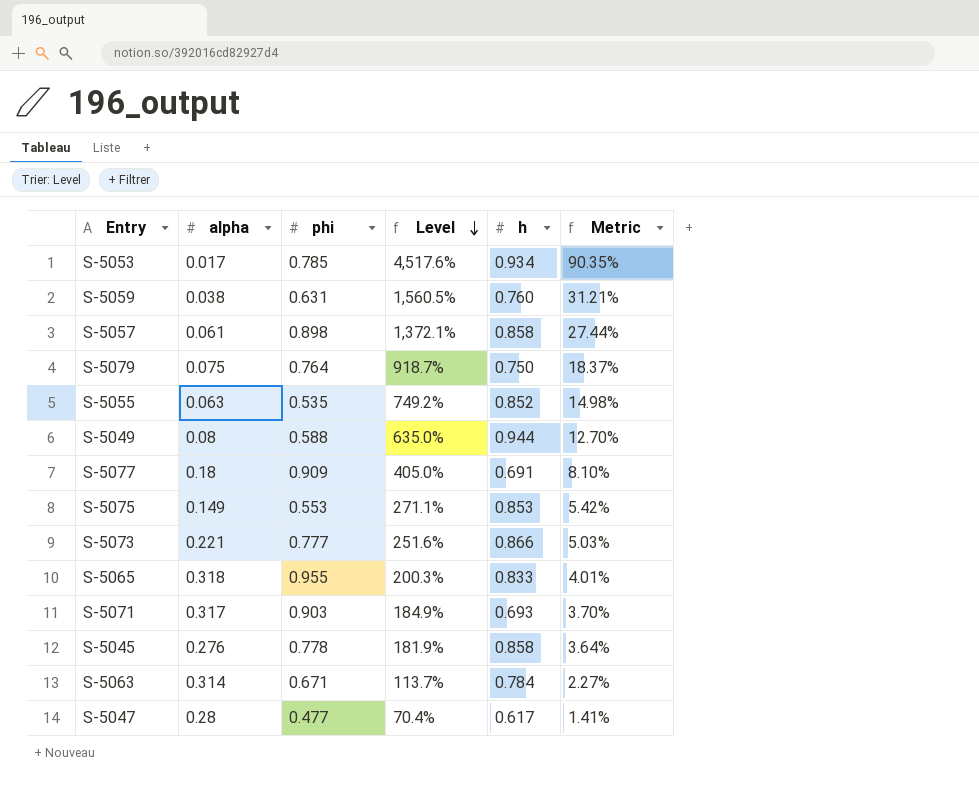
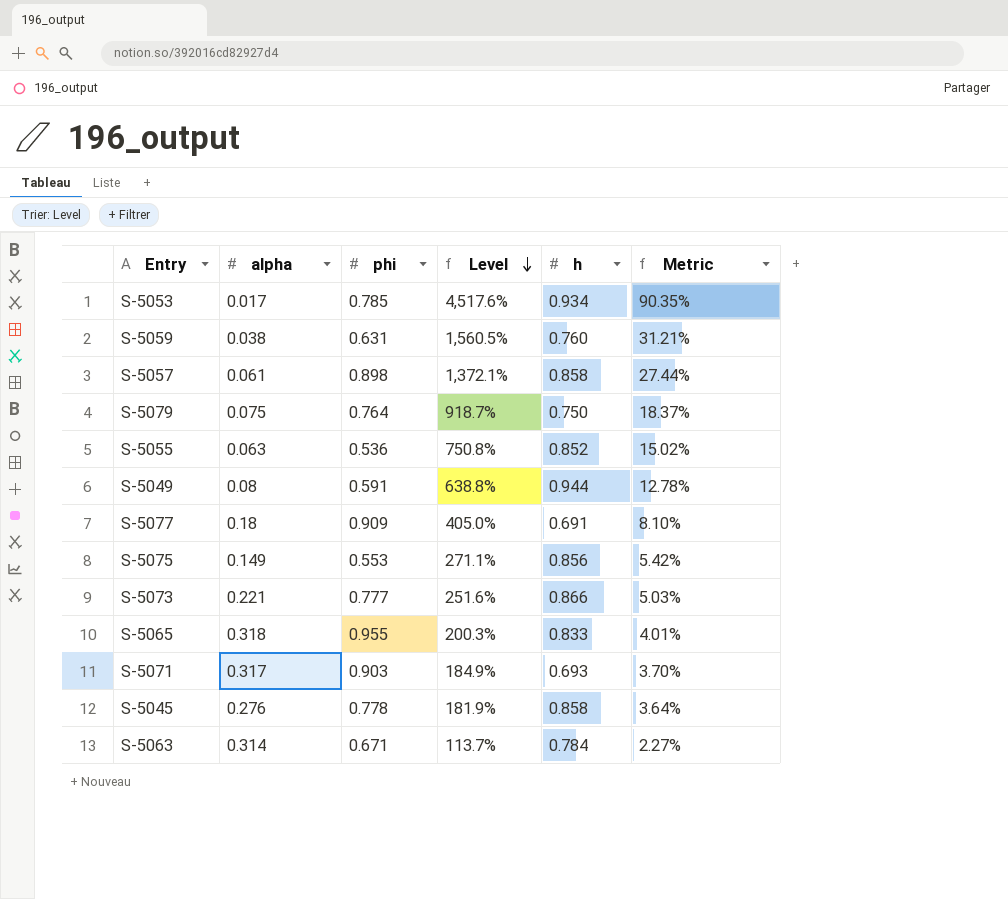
row S-5047: 0.28 | 0.477 | 70.4% | 0.617 | 1.41% -> none
S-5055 | phi: 0.535 -> 0.536
S-5055 | Level: 749.2% -> 750.8%
S-5055 | Metric: 14.98% -> 15.02%
S-5049 | phi: 0.588 -> 0.591
S-5049 | Level: 635.0% -> 638.8%
S-5049 | Metric: 12.70% -> 12.78%
S-5075 | h: 0.853 -> 0.856

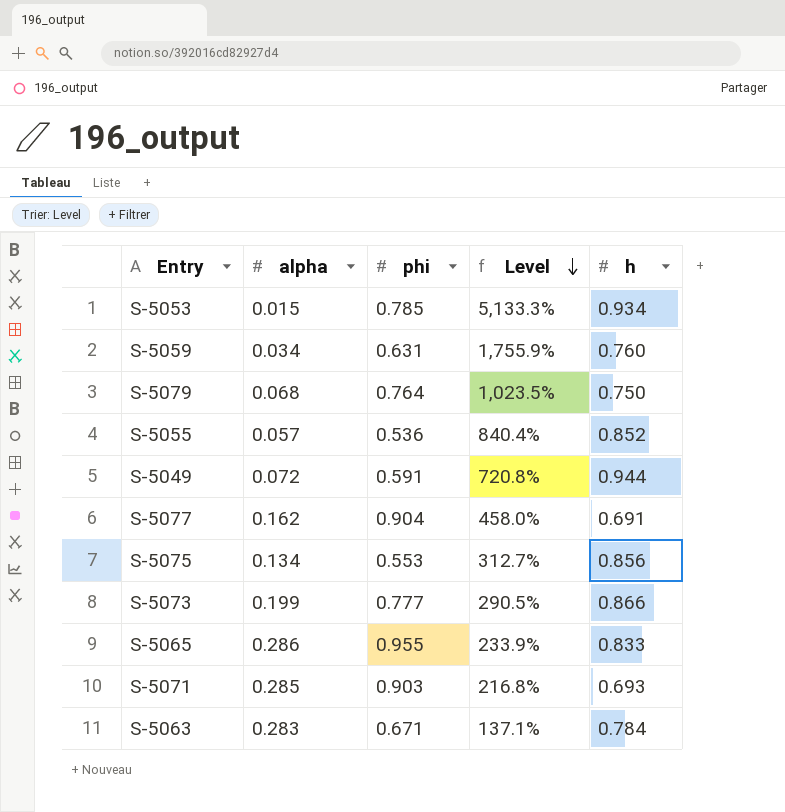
column Metric | formula: [Level] * 0.02 -> none
row S-5057: 0.061 | 0.898 | 1,372.1% | 0.858 | 27.44% -> none
row S-5045: 0.276 | 0.778 | 181.9% | 0.858 | 3.64% -> none
S-5053 | alpha: 0.017 -> 0.015
S-5053 | Level: 4,517.6% -> 5,133.3%
S-5059 | alpha: 0.038 -> 0.034
S-5059 | Level: 1,560.5% -> 1,755.9%
S-5079 | alpha: 0.075 -> 0.068
S-5079 | Level: 918.7% -> 1,023.5%
S-5055 | alpha: 0.063 -> 0.057
S-5055 | Level: 750.8% -> 840.4%
S-5049 | alpha: 0.08 -> 0.072
S-5049 | Level: 638.8% -> 720.8%
S-5077 | alpha: 0.18 -> 0.162
S-5077 | phi: 0.909 -> 0.904
S-5077 | Level: 405.0% -> 458.0%
S-5075 | alpha: 0.149 -> 0.134
S-5075 | Level: 271.1% -> 312.7%
S-5073 | alpha: 0.221 -> 0.199
S-5073 | Level: 251.6% -> 290.5%
S-5065 | alpha: 0.318 -> 0.286
S-5065 | Level: 200.3% -> 233.9%
S-5071 | alpha: 0.317 -> 0.285
S-5071 | Level: 184.9% -> 216.8%
S-5063 | alpha: 0.314 -> 0.283
S-5063 | Level: 113.7% -> 137.1%

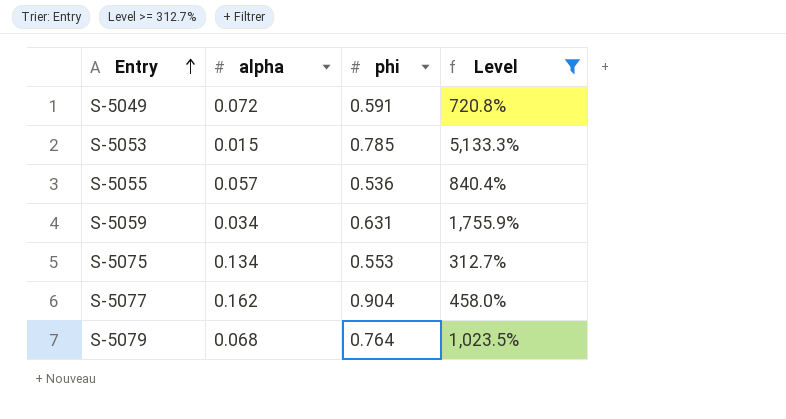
filter: none -> Level >= 312.7%
row order: Level descending -> Entry ascending
column h | position: 5 -> none

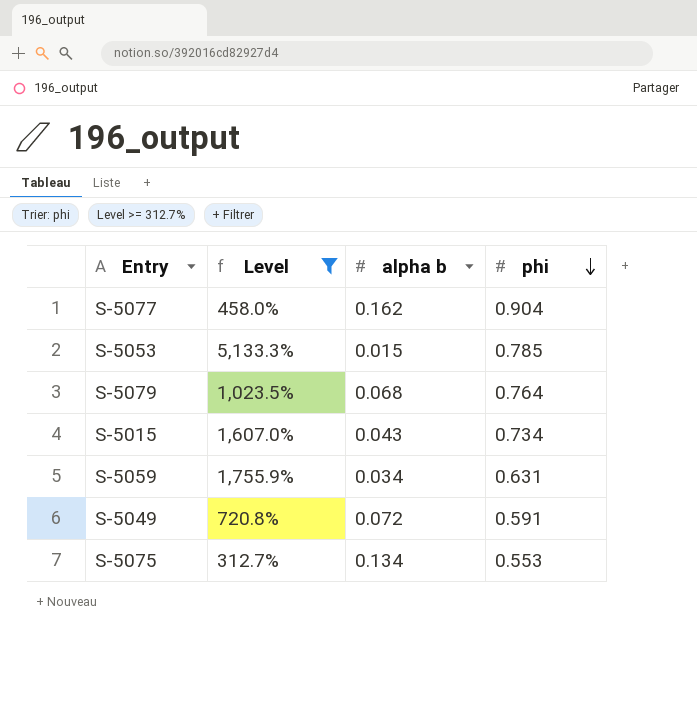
row order: Entry ascending -> phi descending
column Level | position: 4 -> 2
column name: alpha -> alpha b
row S-5055: 0.057 | 0.536 | 840.4% -> none
row S-5015: none -> 1,607.0% | 0.043 | 0.734

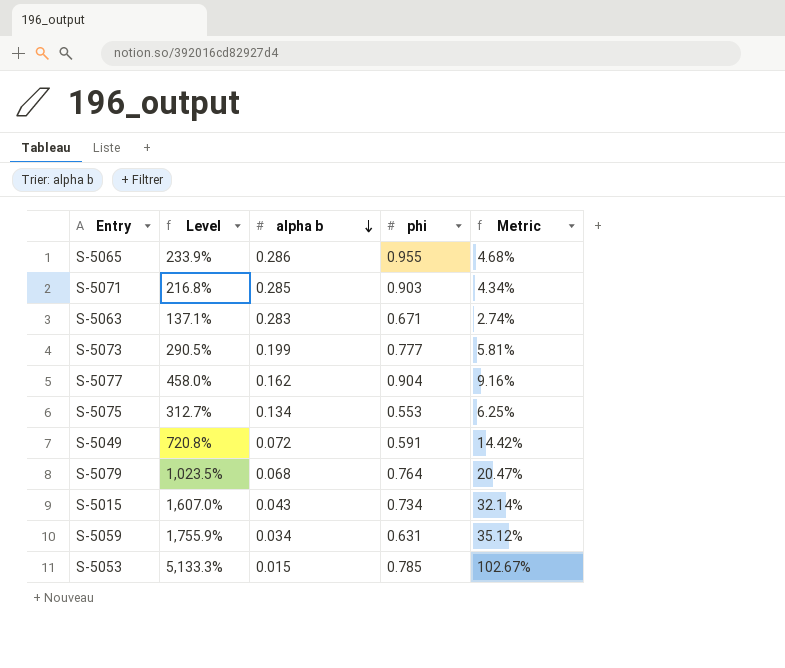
filter: Level >= 312.7% -> none
row order: phi descending -> alpha b descending
column Metric | formula: none -> [Level] * 0.02

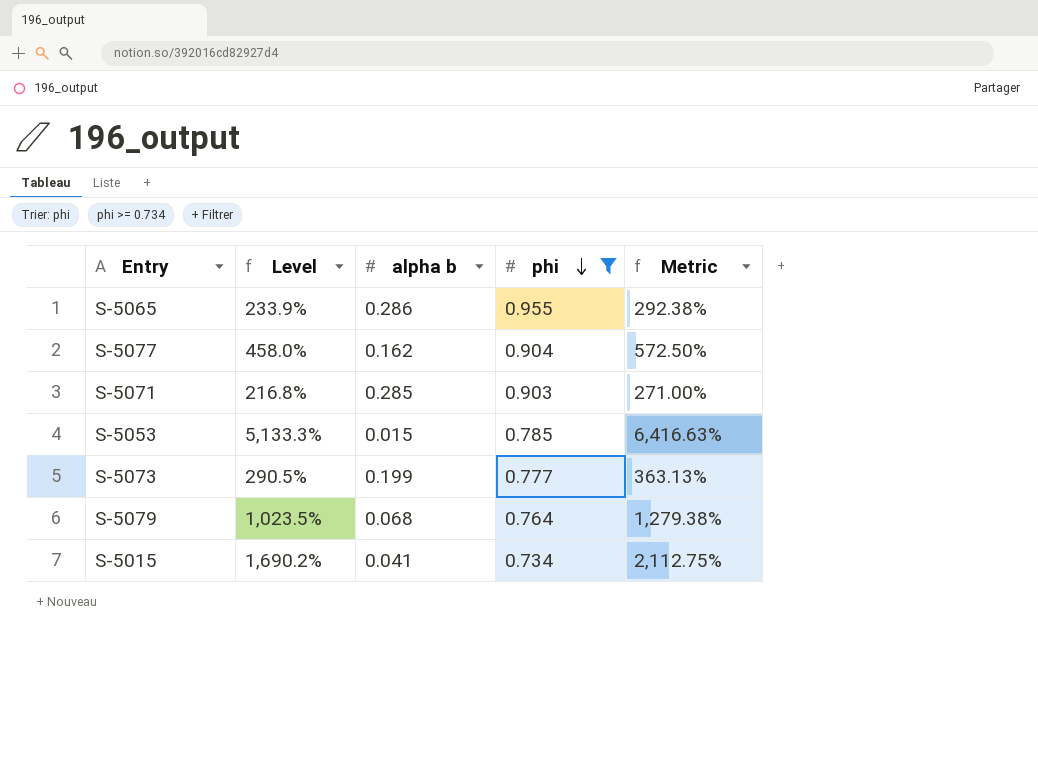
filter: none -> phi >= 0.734
row order: alpha b descending -> phi descending
column Metric | formula: [Level] * 0.02 -> [Level] * 1.25
S-5015 | Level: 1,607.0% -> 1,690.2%
S-5015 | alpha b: 0.043 -> 0.041

